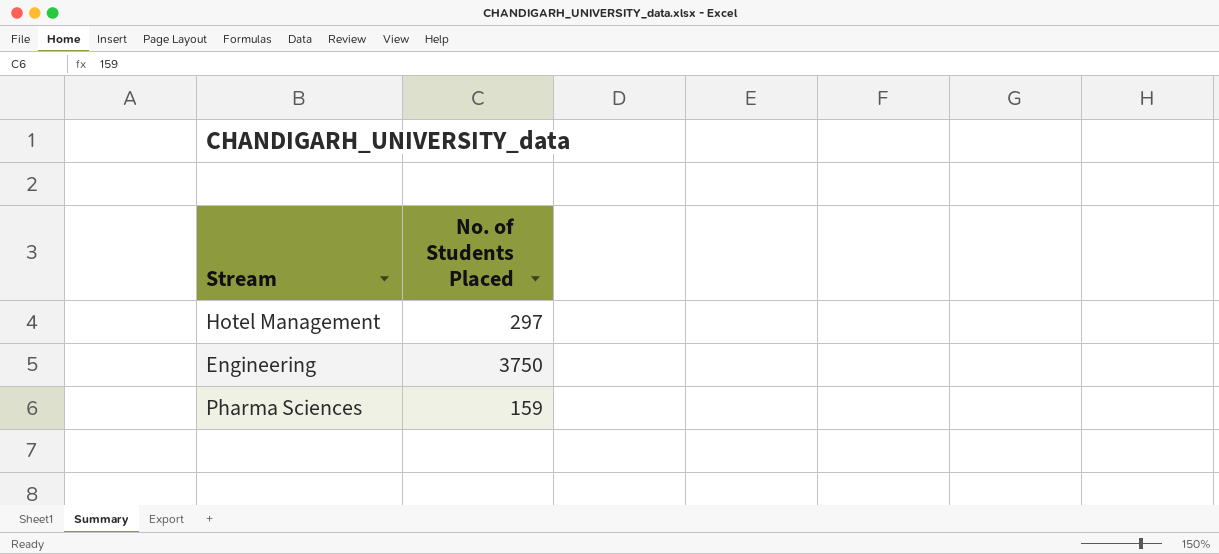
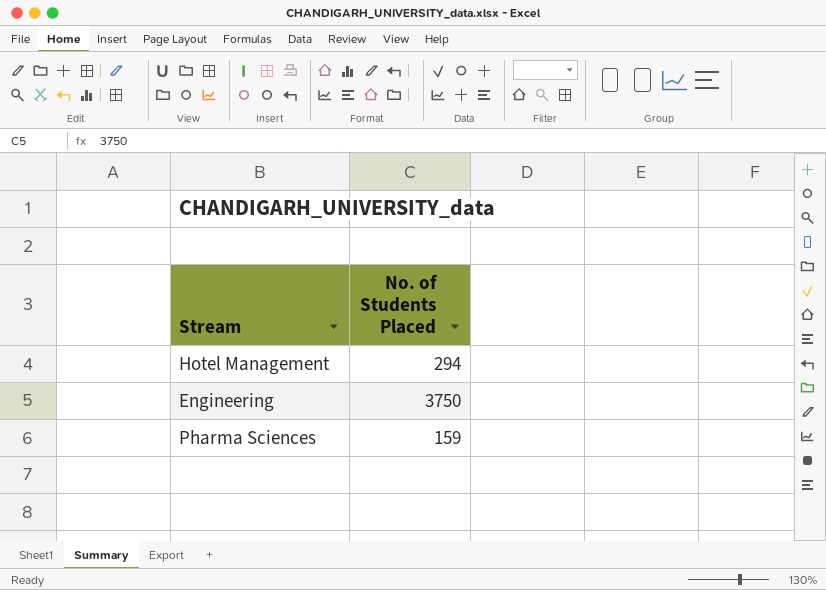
Hotel Management | No. of Students Placed: 297 -> 294

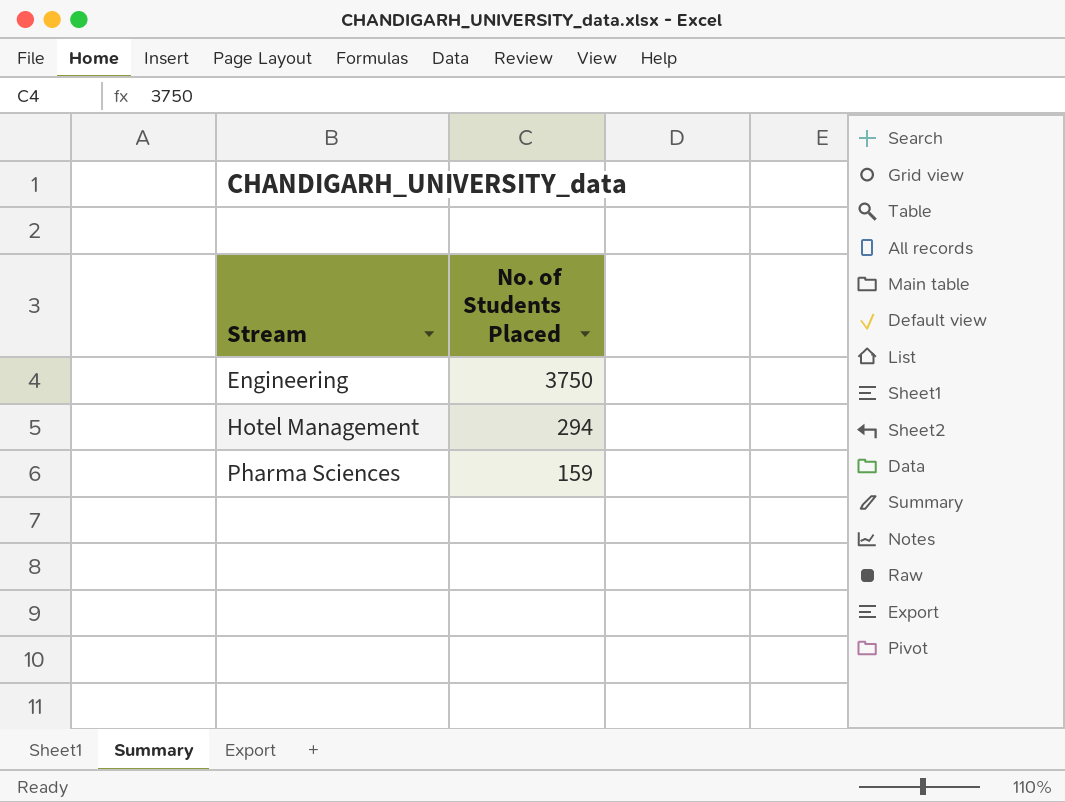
row order: none -> Stream ascending

